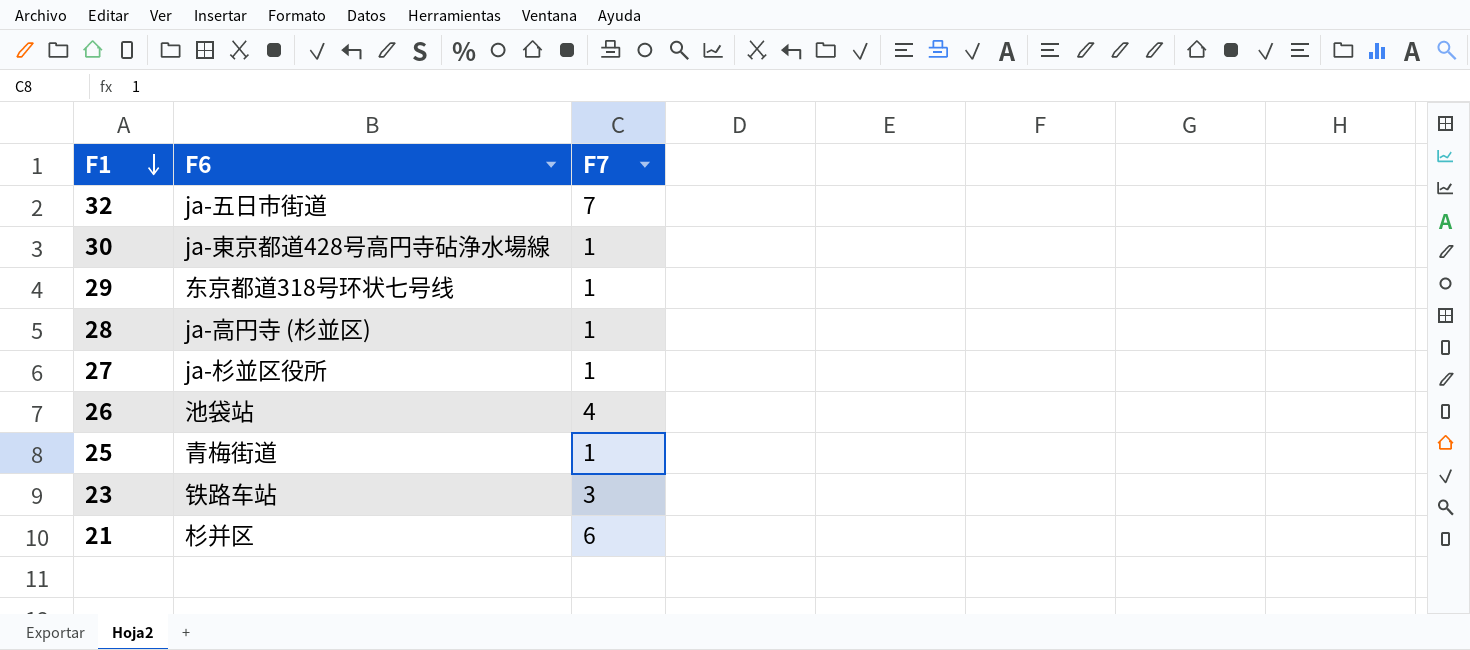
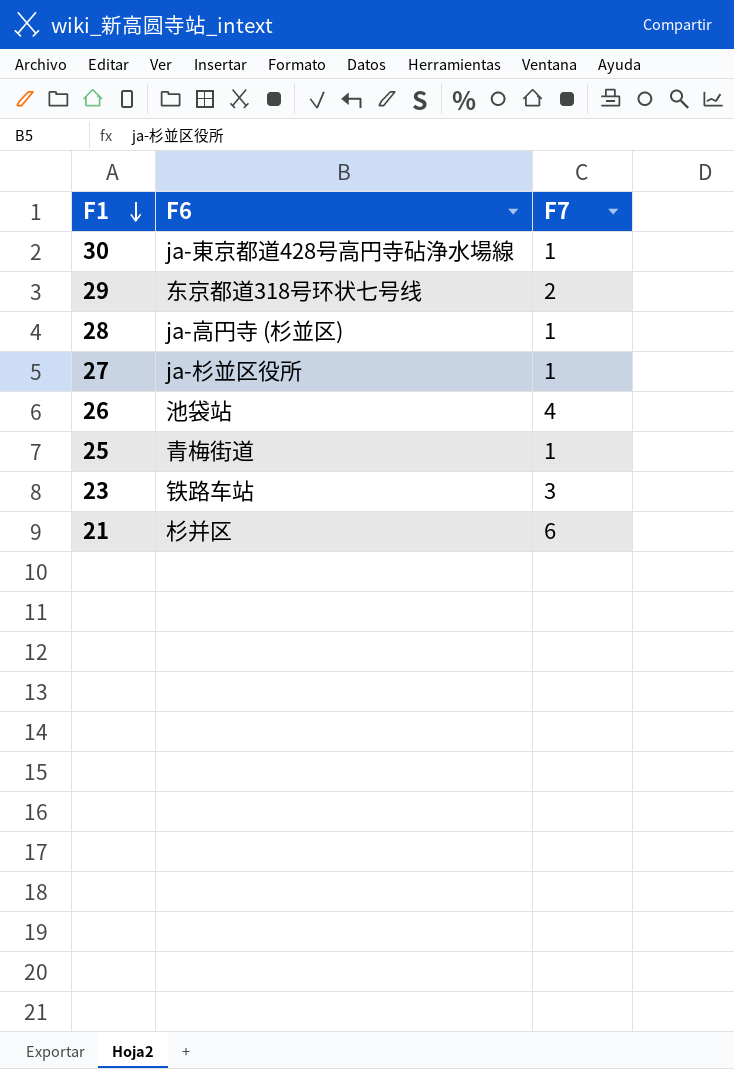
row 32: ja-五日市街道 | 7 -> none
29 | F7: 1 -> 2

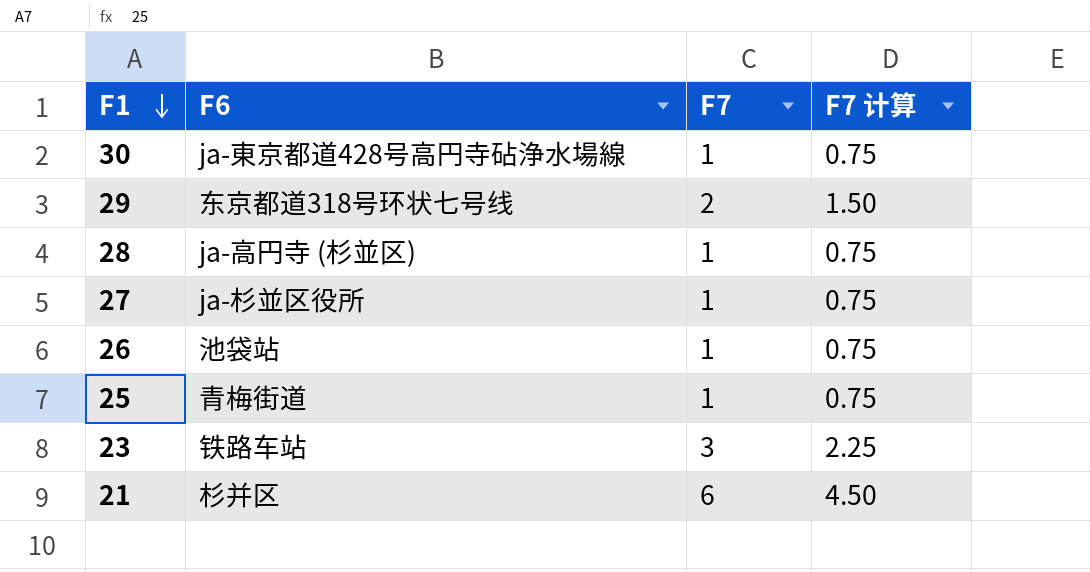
column F7 计算 | formula: none -> [F7] * 0.75
26 | F7: 4 -> 1

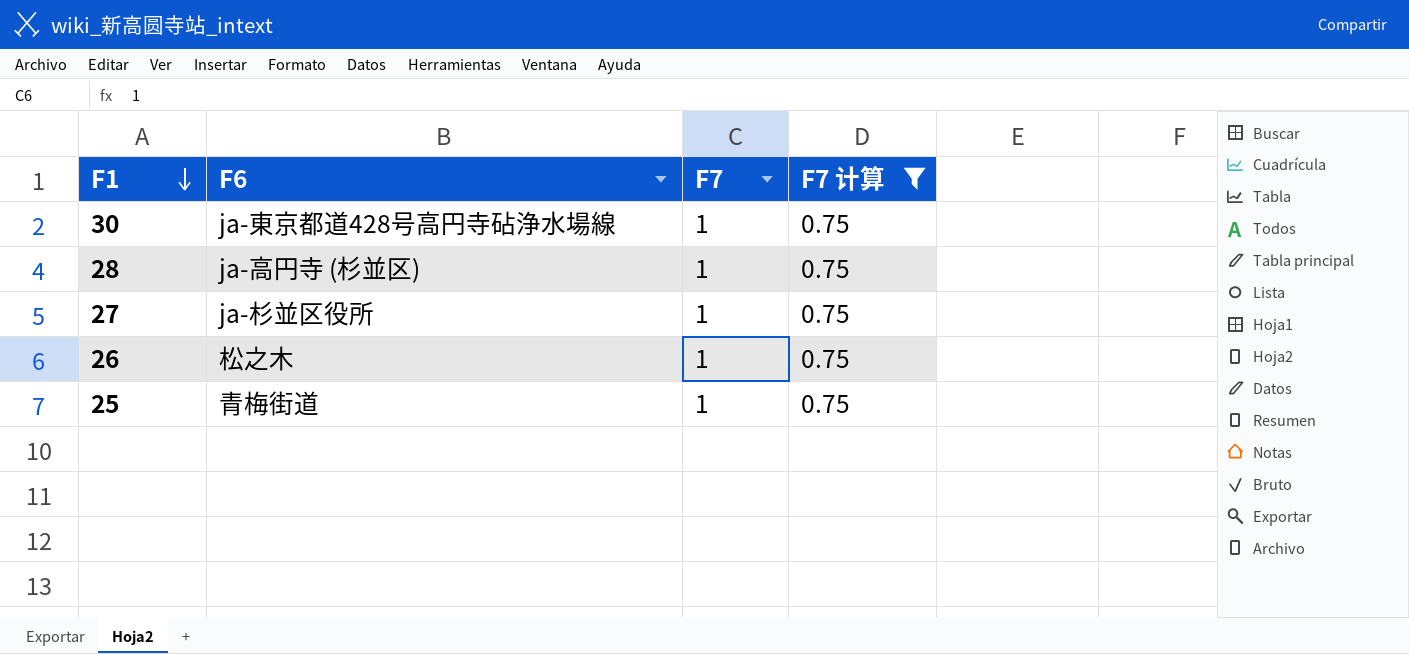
filter: none -> F7 计算 = 0.75
26 | F6: 池袋站 -> 松之木

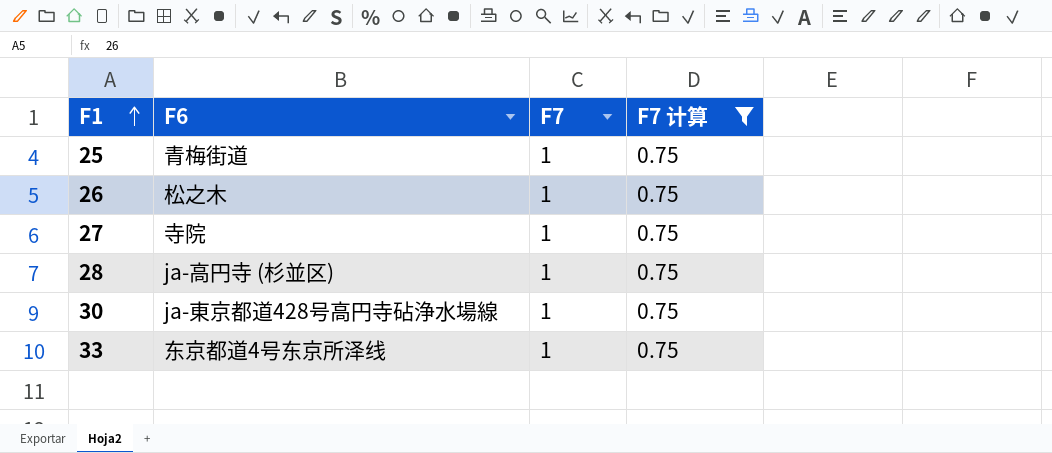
row order: F1 descending -> F1 ascending
27 | F6: ja-杉並区役所 -> 寺院
row 33: none -> 东京都道4号东京所泽线 | 1 | 0.75

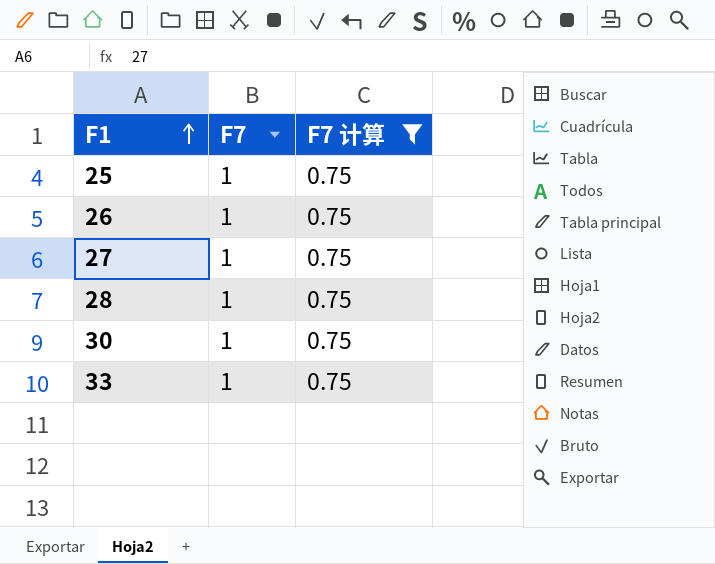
column F6 | position: 2 -> none

